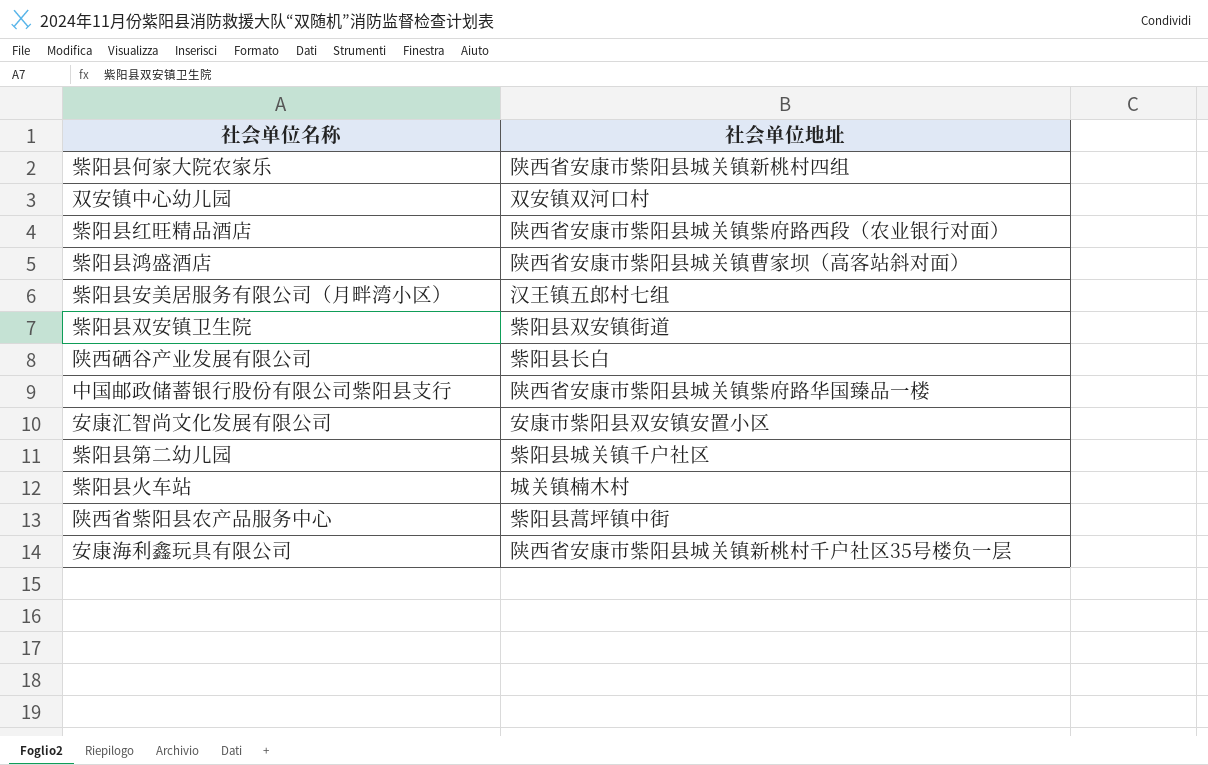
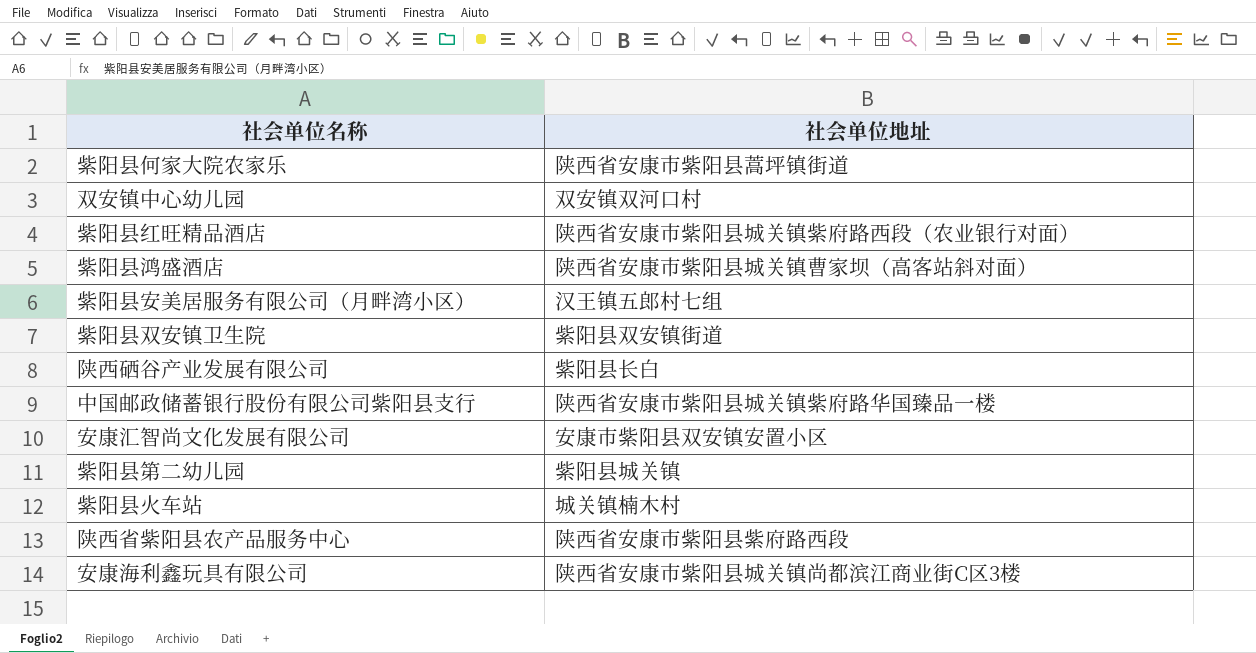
紫阳县何家大院农家乐 | 社会单位地址: 陕西省安康市紫阳县城关镇新桃村四组 -> 陕西省安康市紫阳县蒿坪镇街道
紫阳县第二幼儿园 | 社会单位地址: 紫阳县城关镇千户社区 -> 紫阳县城关镇
陕西省紫阳县农产品服务中心 | 社会单位地址: 紫阳县蒿坪镇中街 -> 陕西省安康市紫阳县紫府路西段
安康海利鑫玩具有限公司 | 社会单位地址: 陕西省安康市紫阳县城关镇新桃村千户社区35号楼负一层 -> 陕西省安康市紫阳县城关镇尚都滨江商业街C区3楼

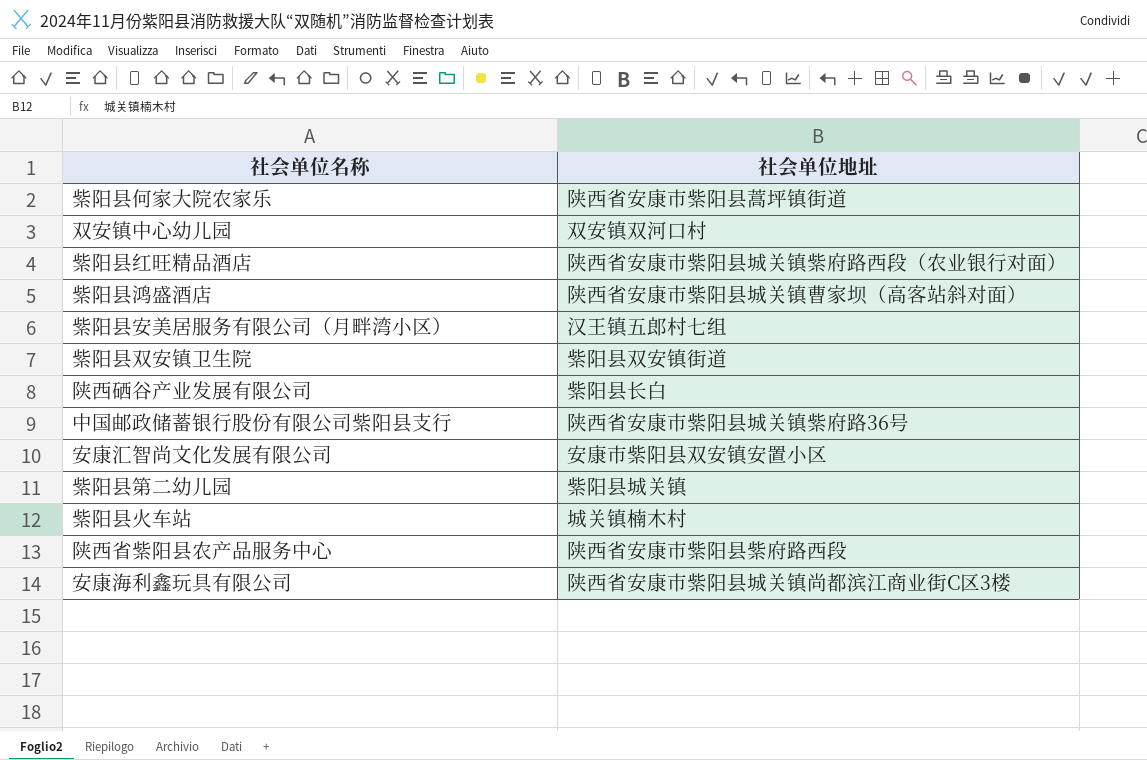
中国邮政储蓄银行股份有限公司紫阳县支行 | 社会单位地址: 陕西省安康市紫阳县城关镇紫府路华国臻品一楼 -> 陕西省安康市紫阳县城关镇紫府路36号

